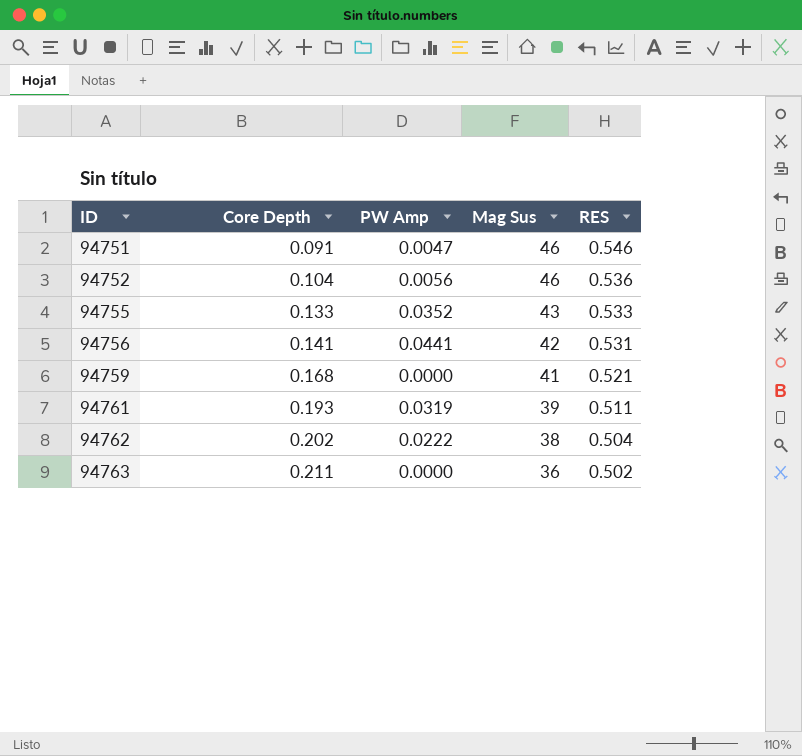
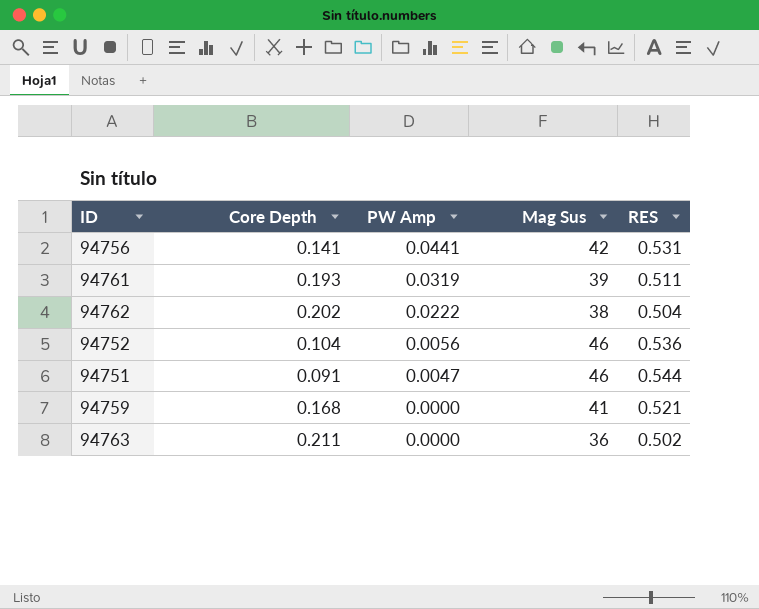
row order: ID ascending -> PW Amp descending
row 94755: 0.133 | 0.0352 | 43 | 0.533 -> none
94751 | RES: 0.546 -> 0.544

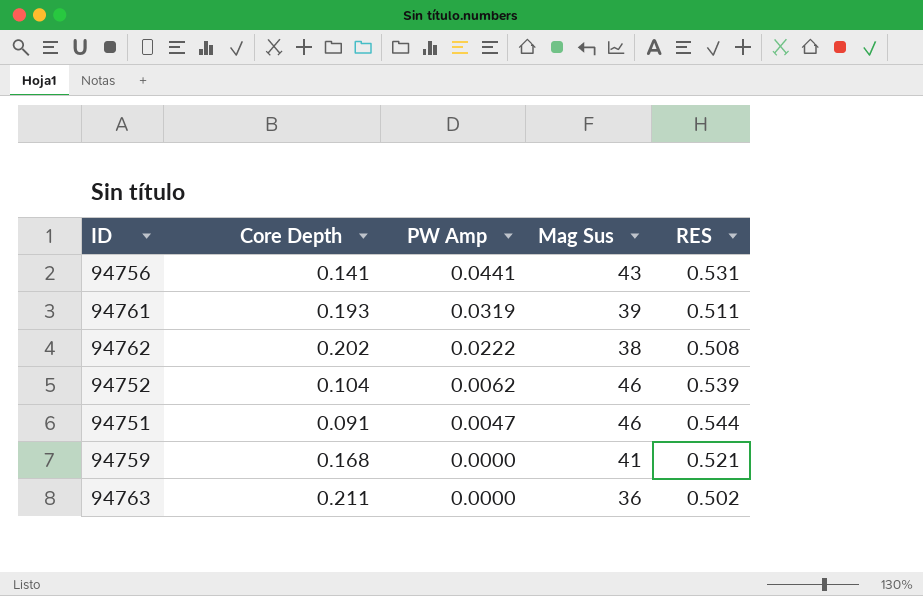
94756 | Mag Sus: 42 -> 43
94762 | RES: 0.504 -> 0.508
94752 | PW Amp: 0.0056 -> 0.0062
94752 | RES: 0.536 -> 0.539

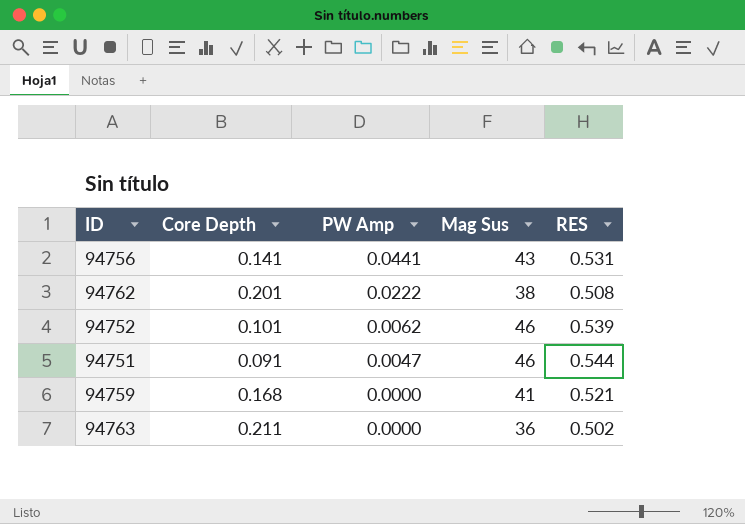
row 94761: 0.193 | 0.0319 | 39 | 0.511 -> none
94762 | Core Depth: 0.202 -> 0.201
94752 | Core Depth: 0.104 -> 0.101

